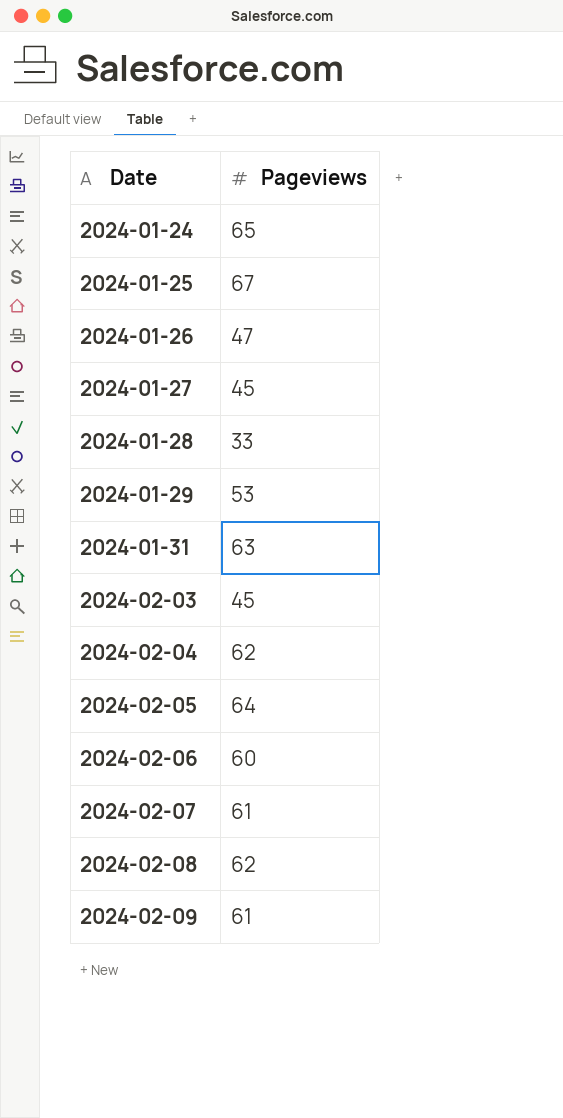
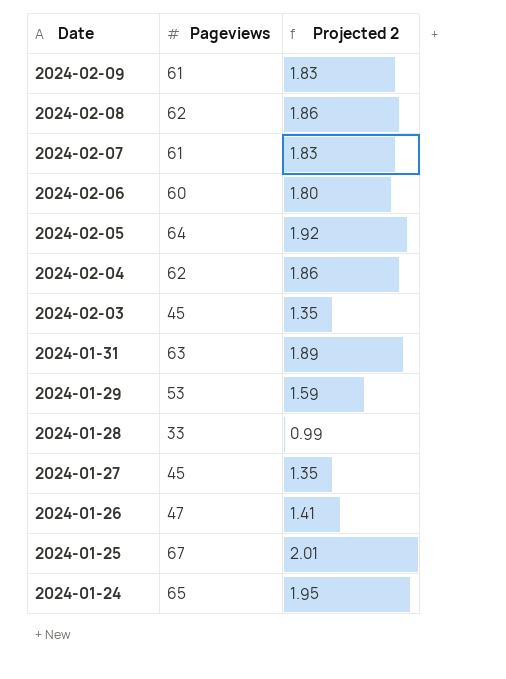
row order: Date ascending -> Date descending
column Projected 2 | formula: none -> [Pageviews] * 0.03

